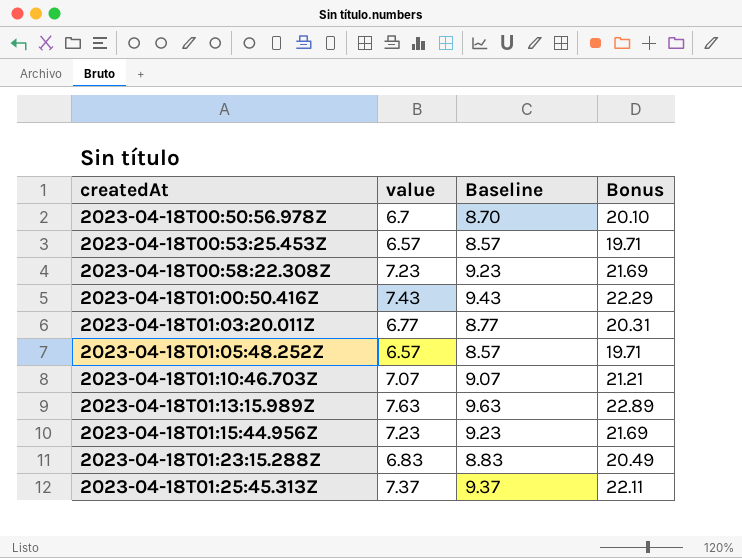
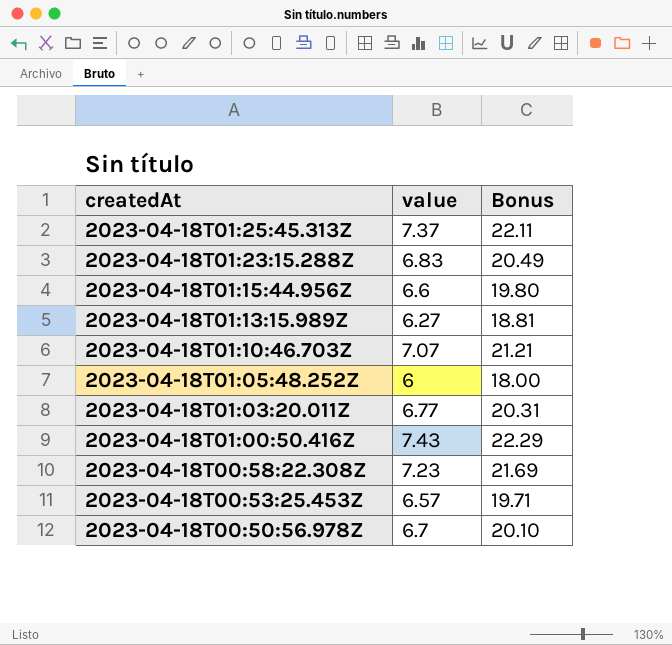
row order: createdAt ascending -> createdAt descending
column Baseline | formula: [value] + 2 -> none
2023-04-18T01:15:44.956Z | value: 7.23 -> 6.6
2023-04-18T01:15:44.956Z | Bonus: 21.69 -> 19.80
2023-04-18T01:13:15.989Z | value: 7.63 -> 6.27
2023-04-18T01:13:15.989Z | Bonus: 22.89 -> 18.81
2023-04-18T01:05:48.252Z | value: 6.57 -> 6
2023-04-18T01:05:48.252Z | Bonus: 19.71 -> 18.00

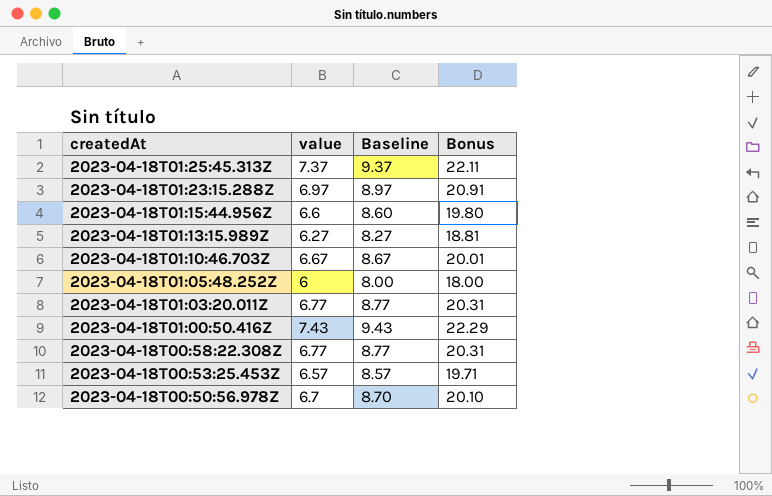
column Baseline | formula: none -> [value] + 2
2023-04-18T01:23:15.288Z | value: 6.83 -> 6.97
2023-04-18T01:23:15.288Z | Bonus: 20.49 -> 20.91
2023-04-18T01:10:46.703Z | value: 7.07 -> 6.67
2023-04-18T01:10:46.703Z | Bonus: 21.21 -> 20.01
2023-04-18T00:58:22.308Z | value: 7.23 -> 6.77
2023-04-18T00:58:22.308Z | Bonus: 21.69 -> 20.31

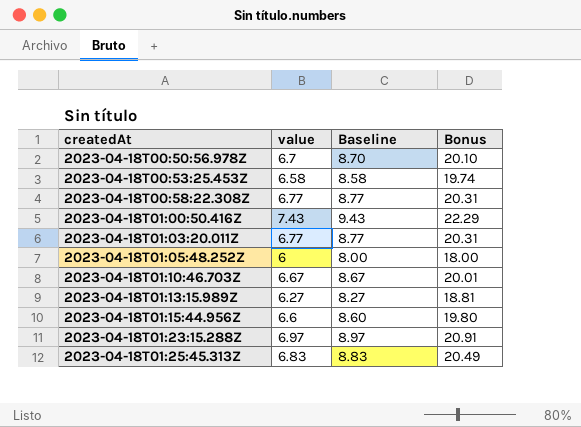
row order: createdAt descending -> createdAt ascending
2023-04-18T00:53:25.453Z | value: 6.57 -> 6.58
2023-04-18T00:53:25.453Z | Baseline: 8.57 -> 8.58
2023-04-18T00:53:25.453Z | Bonus: 19.71 -> 19.74
2023-04-18T01:25:45.313Z | value: 7.37 -> 6.83
2023-04-18T01:25:45.313Z | Baseline: 9.37 -> 8.83
2023-04-18T01:25:45.313Z | Bonus: 22.11 -> 20.49

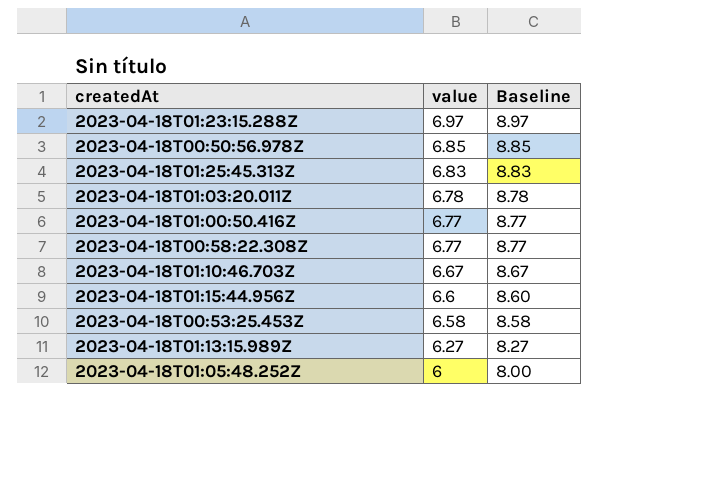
row order: createdAt ascending -> value descending
column Bonus | formula: [value] * 3 -> none
2023-04-18T00:50:56.978Z | value: 6.7 -> 6.85
2023-04-18T00:50:56.978Z | Baseline: 8.70 -> 8.85
2023-04-18T01:03:20.011Z | value: 6.77 -> 6.78
2023-04-18T01:03:20.011Z | Baseline: 8.77 -> 8.78
2023-04-18T01:00:50.416Z | value: 7.43 -> 6.77
2023-04-18T01:00:50.416Z | Baseline: 9.43 -> 8.77

